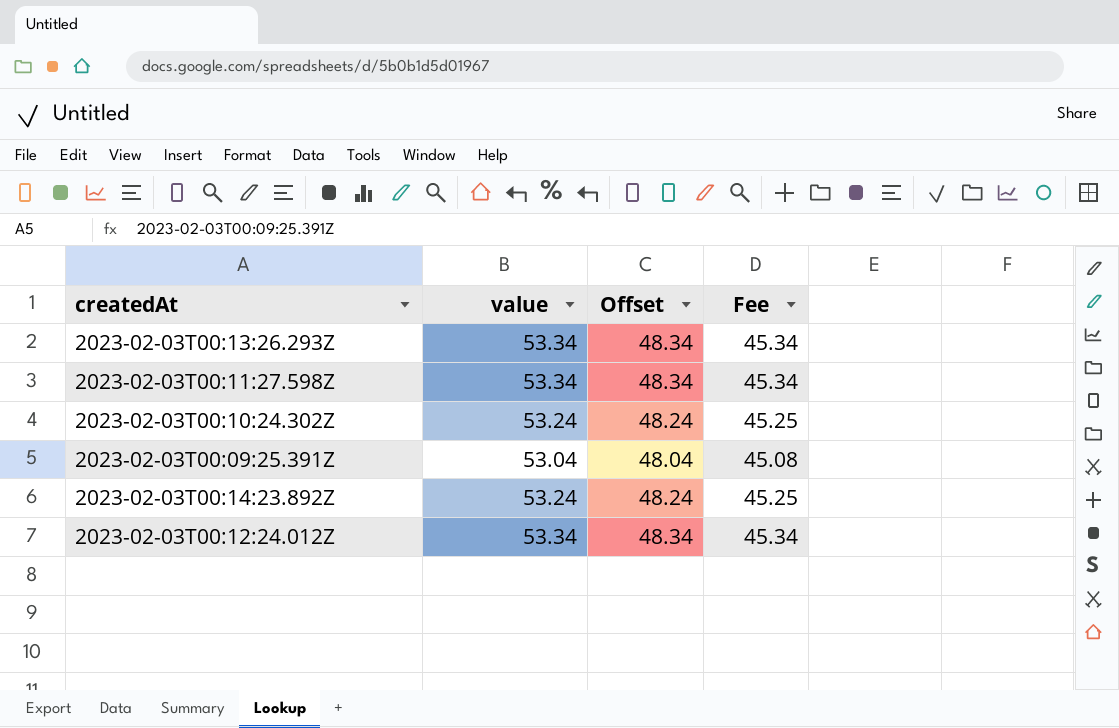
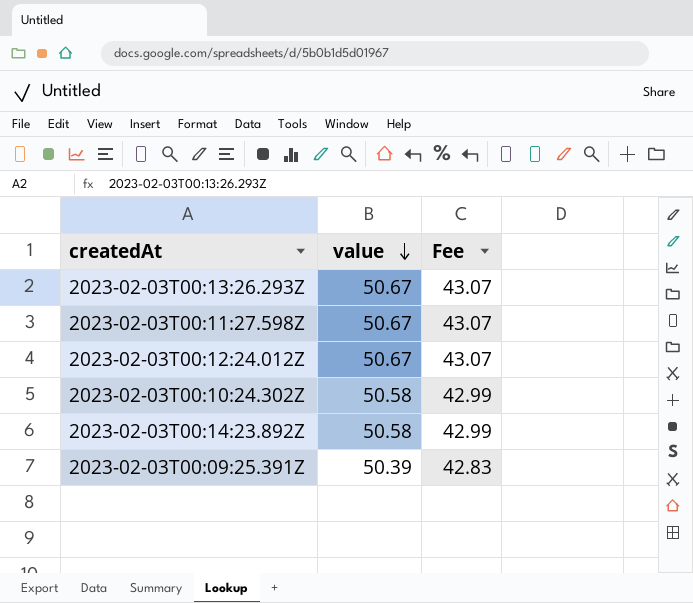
row order: none -> value descending
column Offset | formula: [value] - 5 -> none
2023-02-03T00:13:26.293Z | value: 53.34 -> 50.67
2023-02-03T00:13:26.293Z | Fee: 45.34 -> 43.07
2023-02-03T00:11:27.598Z | value: 53.34 -> 50.67
2023-02-03T00:11:27.598Z | Fee: 45.34 -> 43.07
2023-02-03T00:12:24.012Z | value: 53.34 -> 50.67
2023-02-03T00:12:24.012Z | Fee: 45.34 -> 43.07
2023-02-03T00:10:24.302Z | value: 53.24 -> 50.58
2023-02-03T00:10:24.302Z | Fee: 45.25 -> 42.99
2023-02-03T00:14:23.892Z | value: 53.24 -> 50.58
2023-02-03T00:14:23.892Z | Fee: 45.25 -> 42.99
2023-02-03T00:09:25.391Z | value: 53.04 -> 50.39
2023-02-03T00:09:25.391Z | Fee: 45.08 -> 42.83

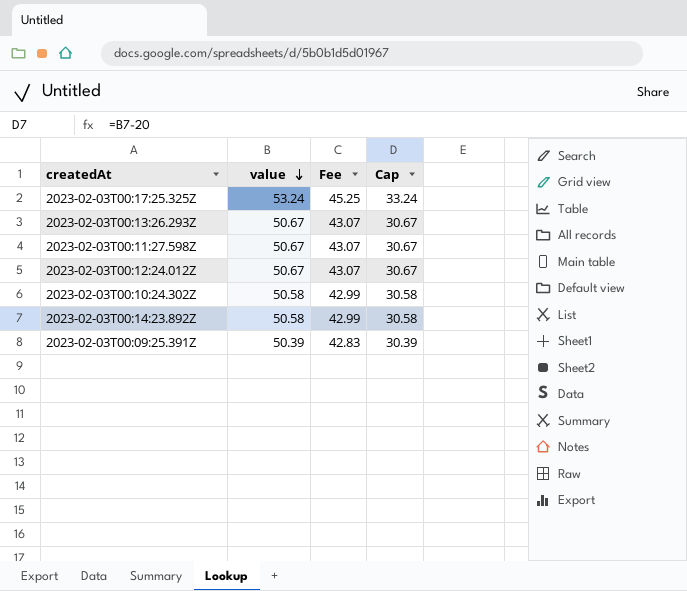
column Cap | formula: none -> [value] - 20
row 2023-02-03T00:17:25.325Z: none -> 53.24 | 45.25 | 33.24

